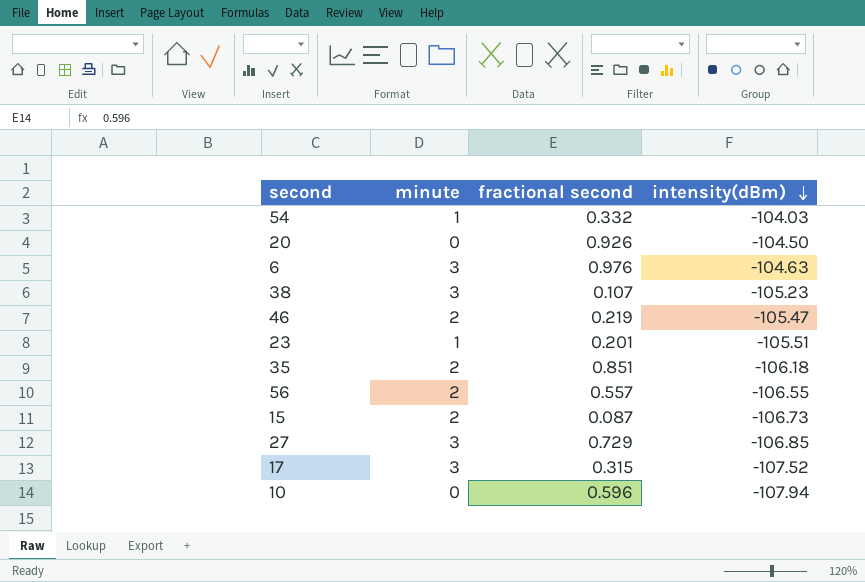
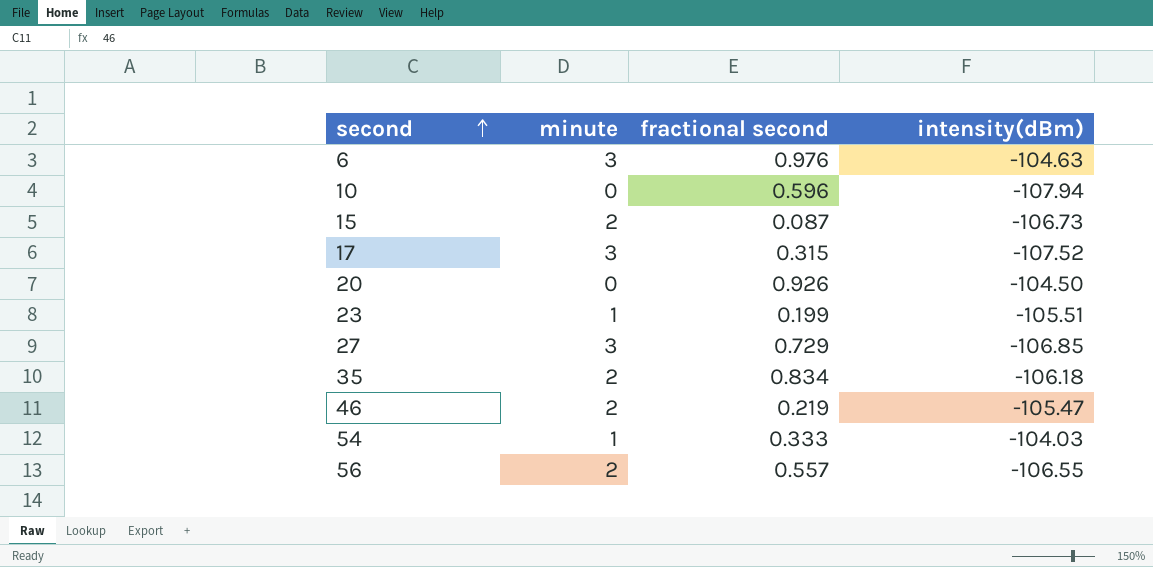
row order: intensity(dBm) descending -> second ascending
row 38: 3 | 0.107 | -105.23 -> none
23 | fractional second: 0.201 -> 0.199
35 | fractional second: 0.851 -> 0.834
54 | fractional second: 0.332 -> 0.333

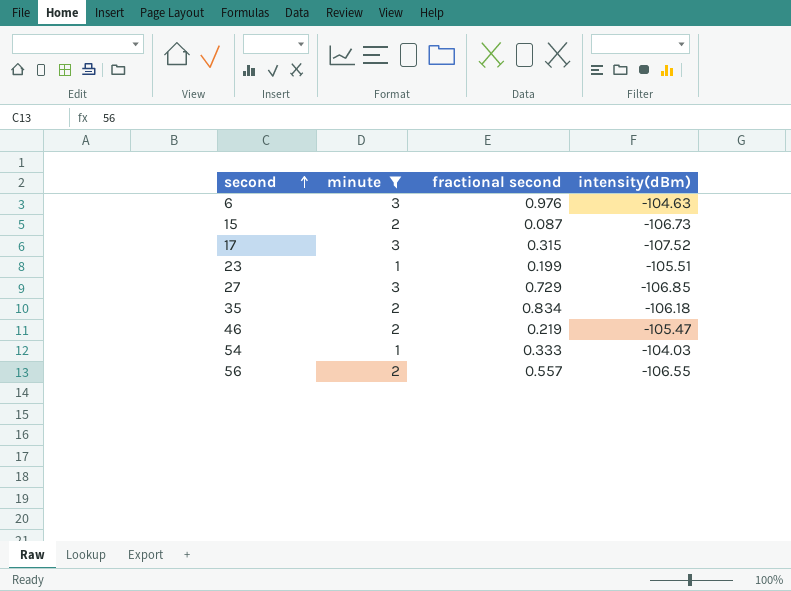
filter: none -> minute != 0

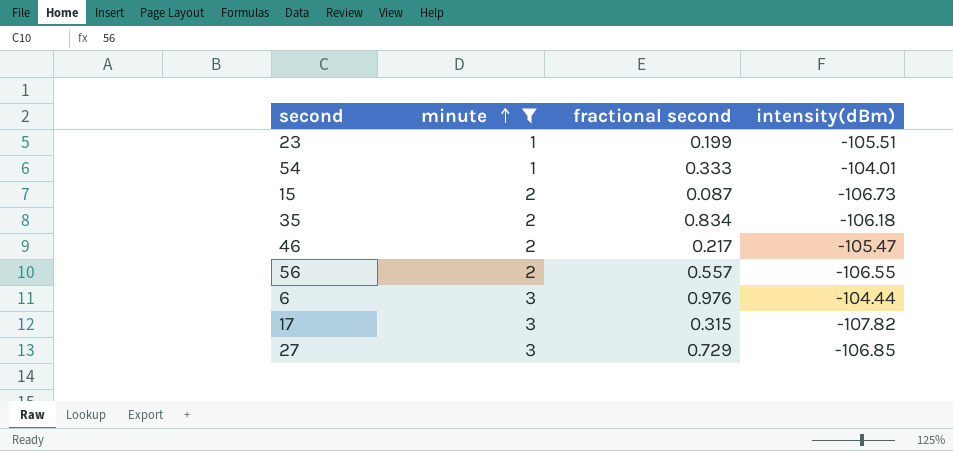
row order: second ascending -> minute ascending
54 | intensity(dBm): -104.03 -> -104.01
46 | fractional second: 0.219 -> 0.217
6 | intensity(dBm): -104.63 -> -104.44
17 | intensity(dBm): -107.52 -> -107.82

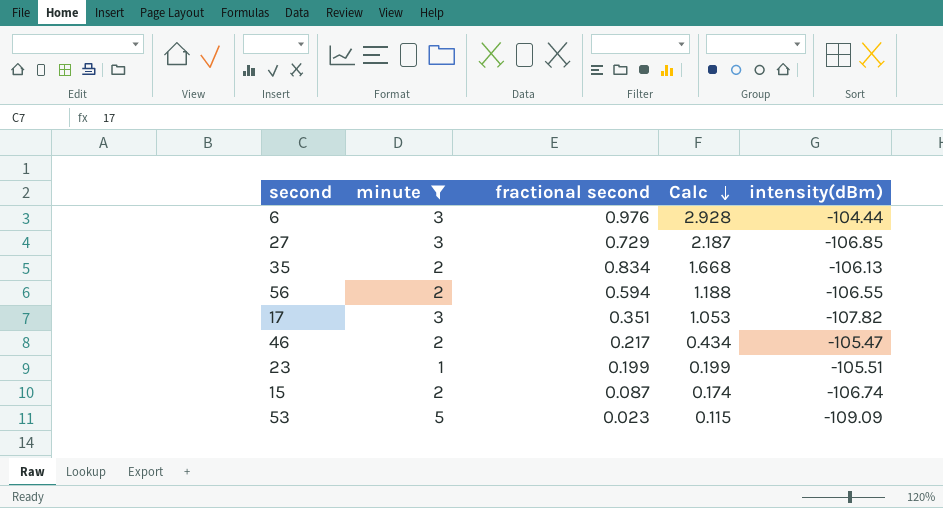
row order: minute ascending -> Calc descending
column Calc | formula: none -> [minute] * [fractional second]
row 54: 1 | 0.333 | -104.01 -> none
35 | intensity(dBm): -106.18 -> -106.13
56 | fractional second: 0.557 -> 0.594
17 | fractional second: 0.315 -> 0.351
15 | intensity(dBm): -106.73 -> -106.74
row 53: none -> 5 | 0.023 | 0.115 | -109.09

